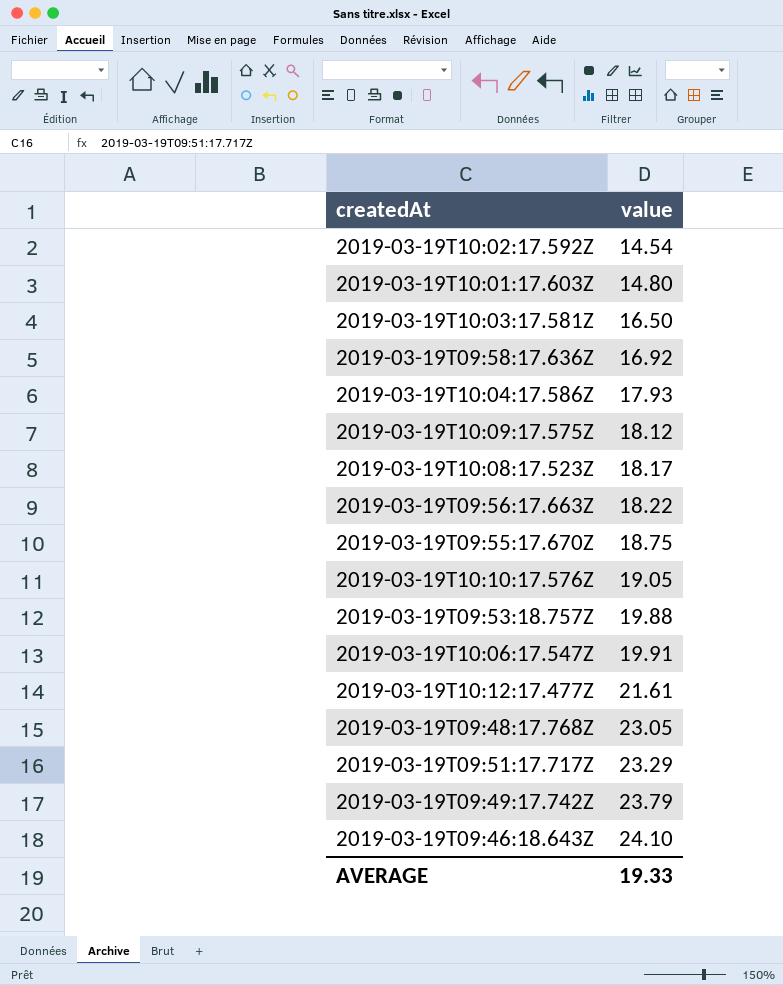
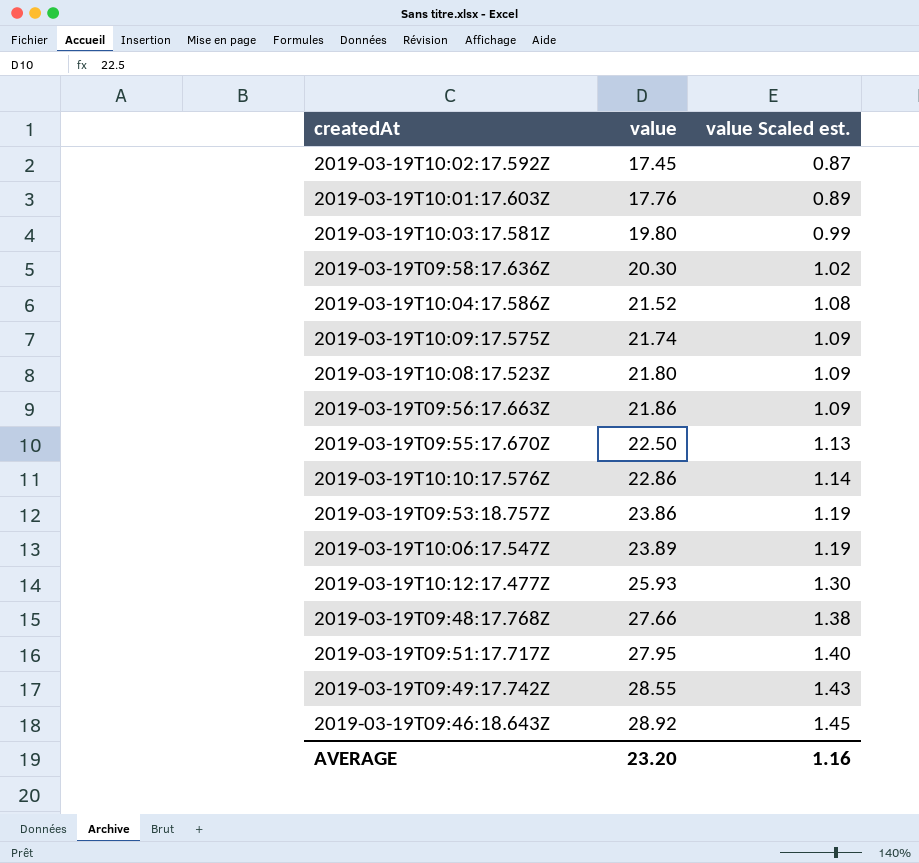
column value Scaled est. | formula: none -> [value] * 0.05
2019-03-19T10:02:17.592Z | value: 14.54 -> 17.45
2019-03-19T10:01:17.603Z | value: 14.80 -> 17.76
2019-03-19T10:03:17.581Z | value: 16.50 -> 19.80
2019-03-19T09:58:17.636Z | value: 16.92 -> 20.30
2019-03-19T10:04:17.586Z | value: 17.93 -> 21.52
2019-03-19T10:09:17.575Z | value: 18.12 -> 21.74
2019-03-19T10:08:17.523Z | value: 18.17 -> 21.80
2019-03-19T09:56:17.663Z | value: 18.22 -> 21.86
2019-03-19T09:55:17.670Z | value: 18.75 -> 22.50
2019-03-19T10:10:17.576Z | value: 19.05 -> 22.86
2019-03-19T09:53:18.757Z | value: 19.88 -> 23.86
2019-03-19T10:06:17.547Z | value: 19.91 -> 23.89
2019-03-19T10:12:17.477Z | value: 21.61 -> 25.93
2019-03-19T09:48:17.768Z | value: 23.05 -> 27.66
2019-03-19T09:51:17.717Z | value: 23.29 -> 27.95
2019-03-19T09:49:17.742Z | value: 23.79 -> 28.55
2019-03-19T09:46:18.643Z | value: 24.10 -> 28.92
AVERAGE | value: 19.33 -> 23.20

